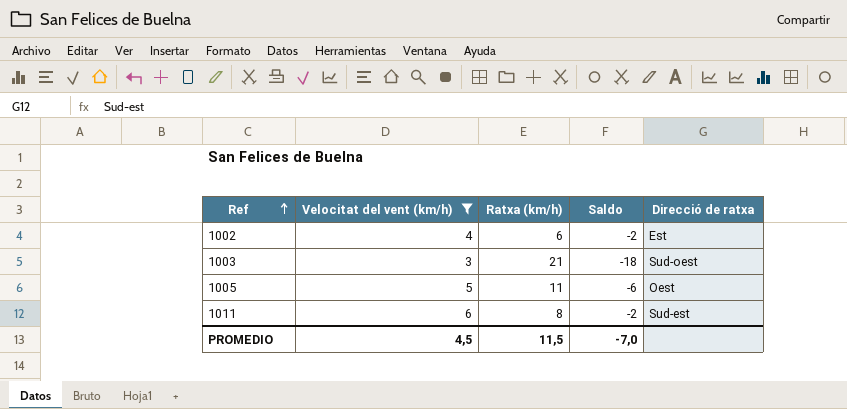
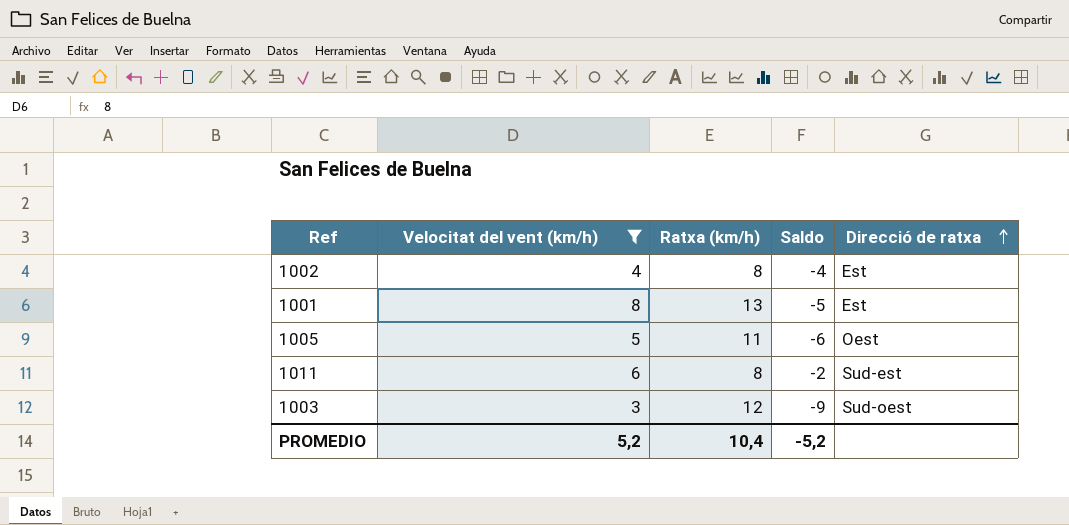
row order: Ref ascending -> Direcció de ratxa ascending
1002 | Ratxa (km/h): 6 -> 8
1002 | Saldo: -2 -> -4
row 1001: none -> 8 | 13 | -5 | Est
1003 | Ratxa (km/h): 21 -> 12
1003 | Saldo: -18 -> -9
PROMEDIO | Velocitat del vent (km/h): 4,5 -> 5,2
PROMEDIO | Ratxa (km/h): 11,5 -> 10,4
PROMEDIO | Saldo: -7,0 -> -5,2

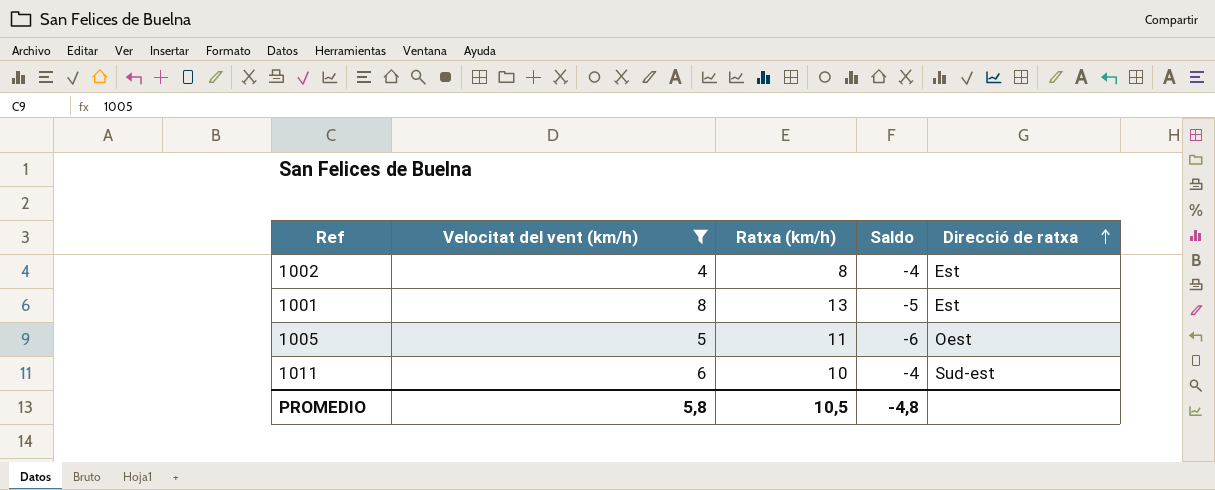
row 1003: 3 | 12 | -9 | Sud-oest -> none
1011 | Ratxa (km/h): 8 -> 10
1011 | Saldo: -2 -> -4
PROMEDIO | Velocitat del vent (km/h): 5,2 -> 5,8
PROMEDIO | Ratxa (km/h): 10,4 -> 10,5
PROMEDIO | Saldo: -5,2 -> -4,8

